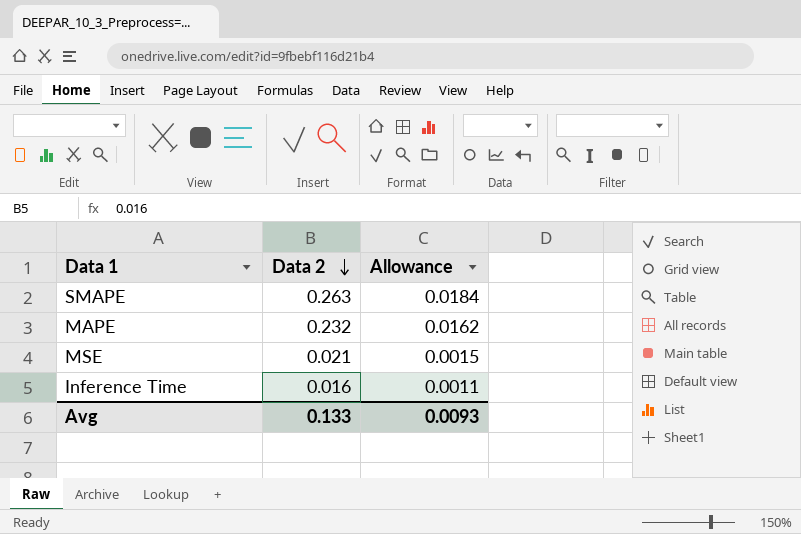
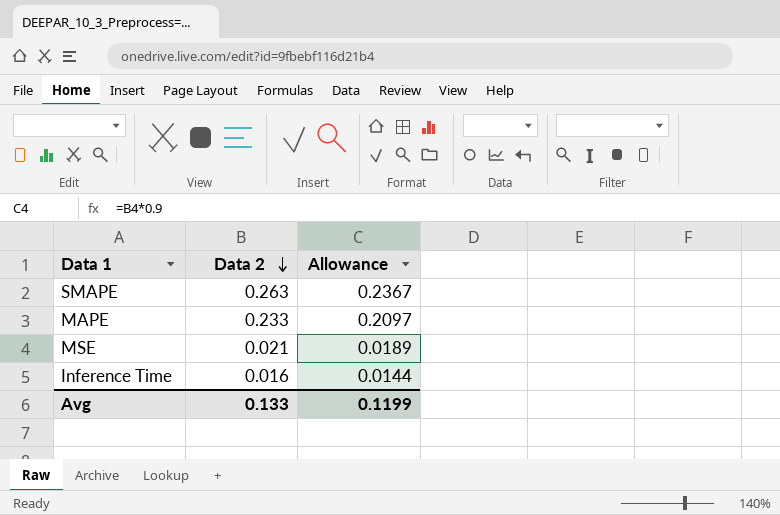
column Allowance | formula: [Data 2] * 0.07 -> [Data 2] * 0.9
MAPE | Data 2: 0.232 -> 0.233
Avg | Allowance: 0.0093 -> 0.1199

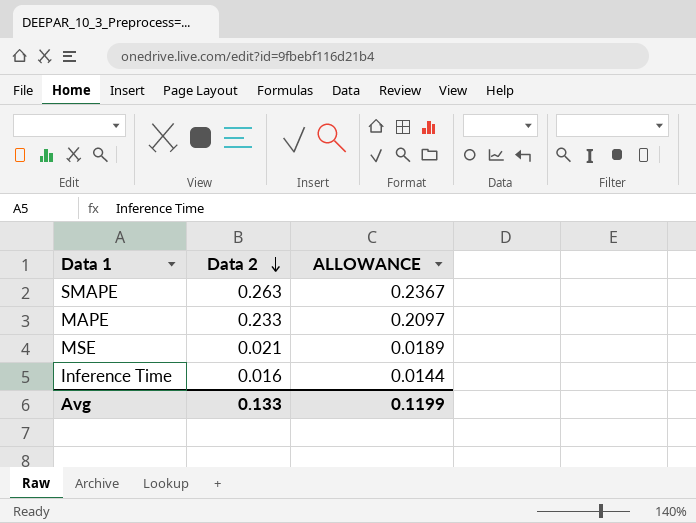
column name: Allowance -> ALLOWANCE

